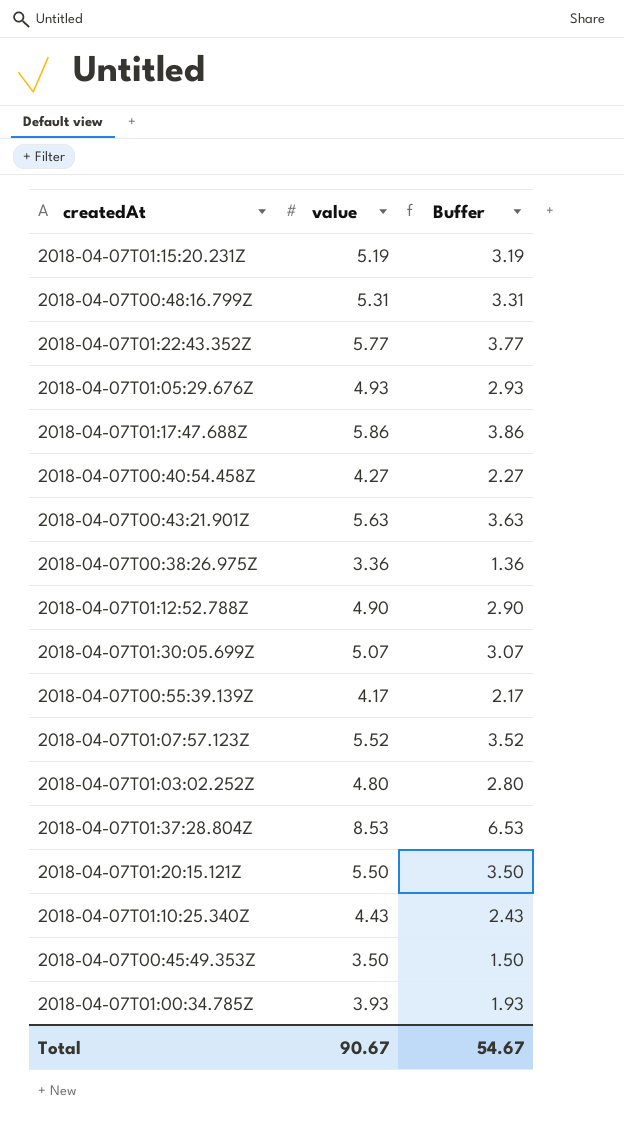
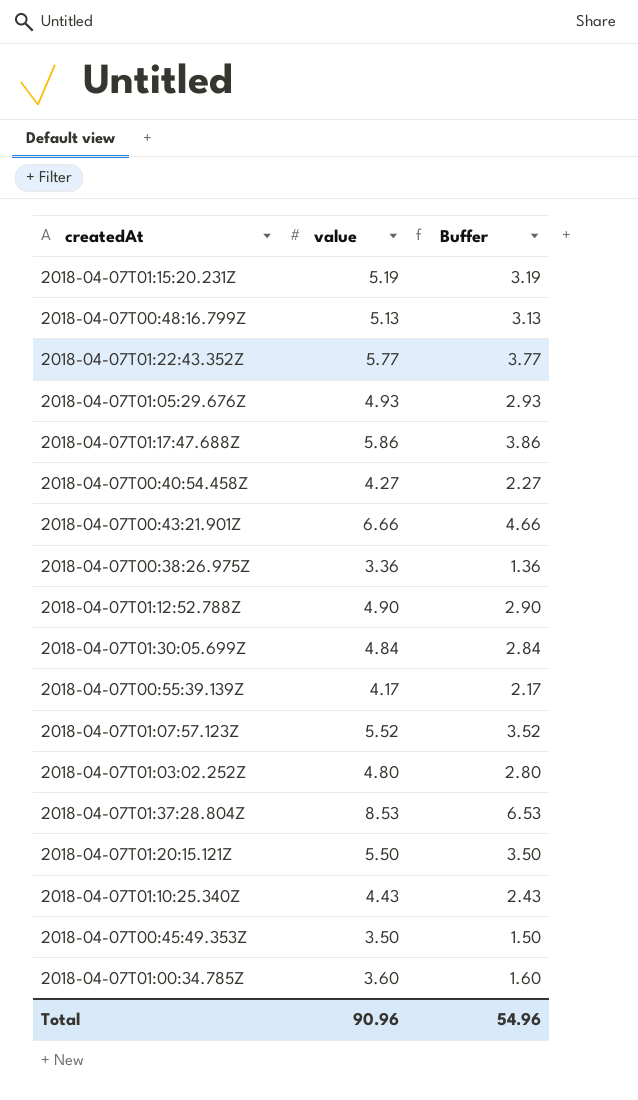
2018-04-07T00:48:16.799Z | value: 5.31 -> 5.13
2018-04-07T00:48:16.799Z | Buffer: 3.31 -> 3.13
2018-04-07T00:43:21.901Z | value: 5.63 -> 6.66
2018-04-07T00:43:21.901Z | Buffer: 3.63 -> 4.66
2018-04-07T01:30:05.699Z | value: 5.07 -> 4.84
2018-04-07T01:30:05.699Z | Buffer: 3.07 -> 2.84
2018-04-07T01:00:34.785Z | value: 3.93 -> 3.60
2018-04-07T01:00:34.785Z | Buffer: 1.93 -> 1.60
Total | value: 90.67 -> 90.96
Total | Buffer: 54.67 -> 54.96

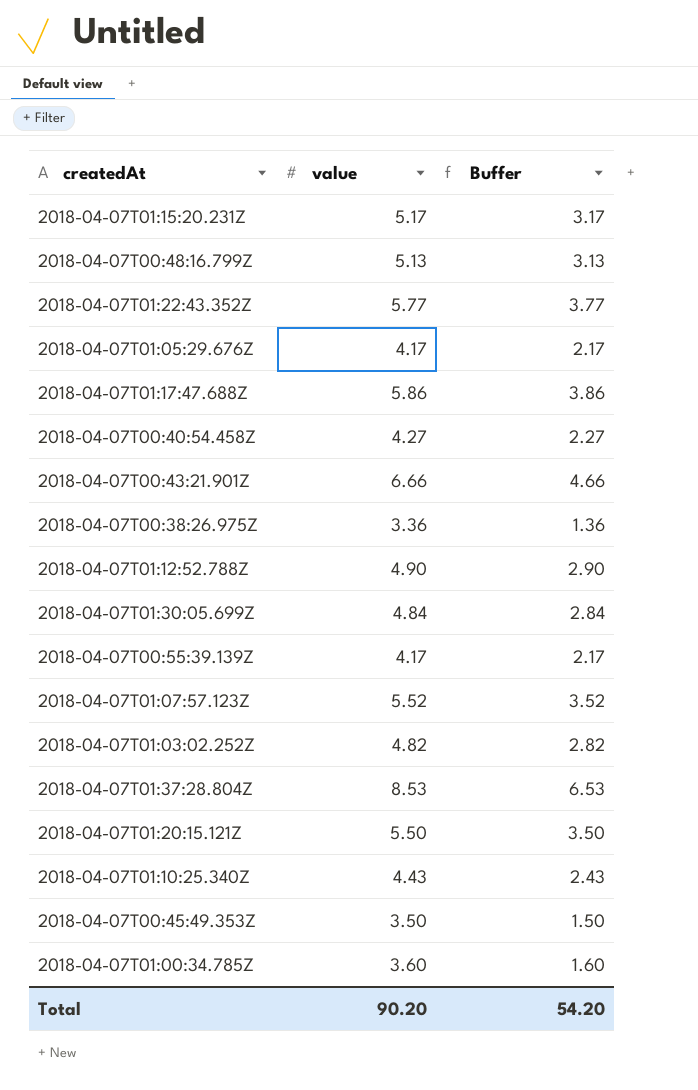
2018-04-07T01:15:20.231Z | value: 5.19 -> 5.17
2018-04-07T01:15:20.231Z | Buffer: 3.19 -> 3.17
2018-04-07T01:05:29.676Z | value: 4.93 -> 4.17
2018-04-07T01:05:29.676Z | Buffer: 2.93 -> 2.17
2018-04-07T01:03:02.252Z | value: 4.80 -> 4.82
2018-04-07T01:03:02.252Z | Buffer: 2.80 -> 2.82
Total | value: 90.96 -> 90.20
Total | Buffer: 54.96 -> 54.20

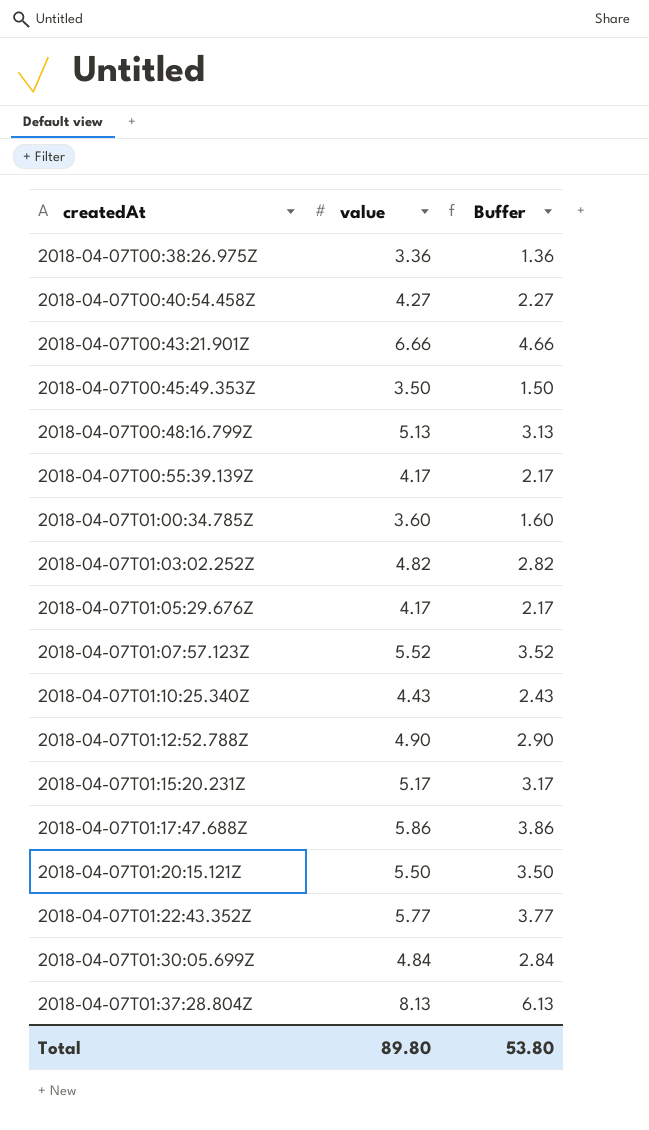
row order: none -> createdAt ascending
2018-04-07T01:37:28.804Z | value: 8.53 -> 8.13
2018-04-07T01:37:28.804Z | Buffer: 6.53 -> 6.13
Total | value: 90.20 -> 89.80
Total | Buffer: 54.20 -> 53.80

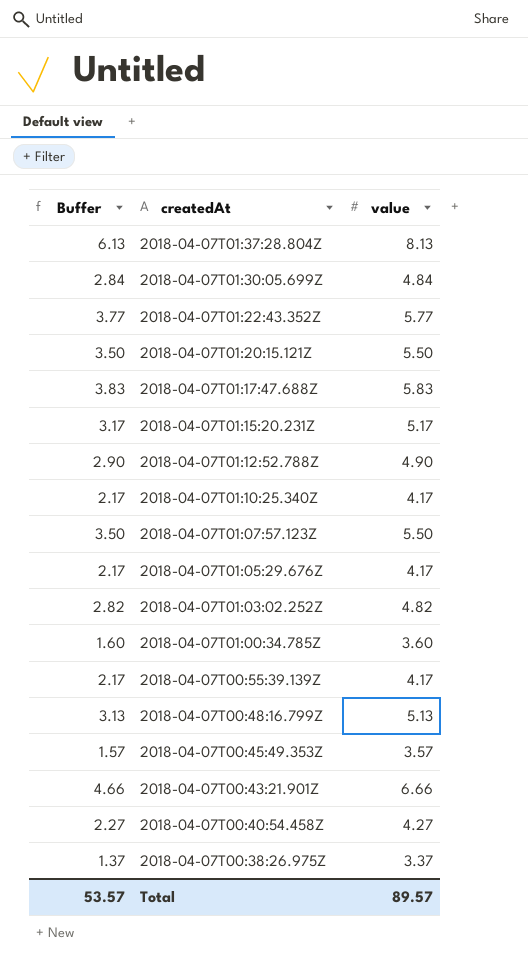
row order: createdAt ascending -> createdAt descending
column Buffer | position: 3 -> 1
2018-04-07T01:17:47.688Z | Buffer: 3.86 -> 3.83
2018-04-07T01:17:47.688Z | value: 5.86 -> 5.83
2018-04-07T01:10:25.340Z | Buffer: 2.43 -> 2.17
2018-04-07T01:10:25.340Z | value: 4.43 -> 4.17
2018-04-07T01:07:57.123Z | Buffer: 3.52 -> 3.50
2018-04-07T01:07:57.123Z | value: 5.52 -> 5.50
2018-04-07T00:45:49.353Z | Buffer: 1.50 -> 1.57
2018-04-07T00:45:49.353Z | value: 3.50 -> 3.57
2018-04-07T00:38:26.975Z | Buffer: 1.36 -> 1.37
2018-04-07T00:38:26.975Z | value: 3.36 -> 3.37
Total | Buffer: 53.80 -> 53.57
Total | value: 89.80 -> 89.57

